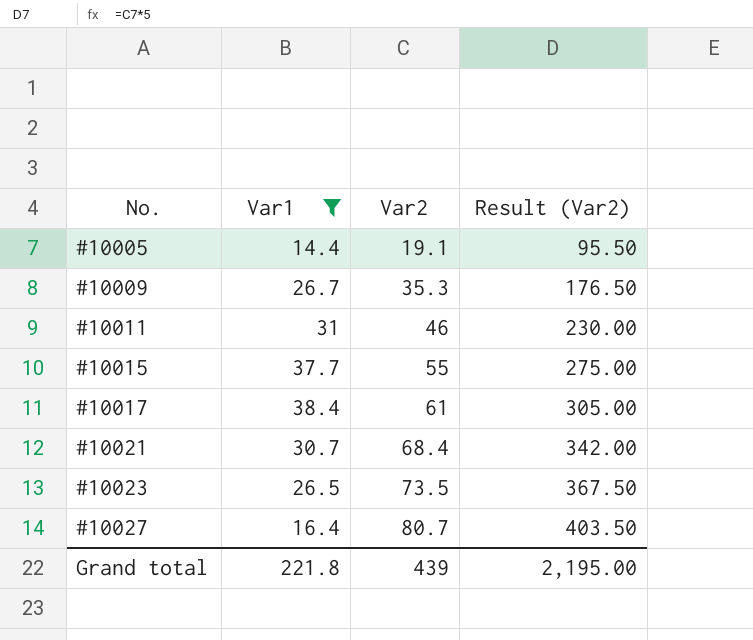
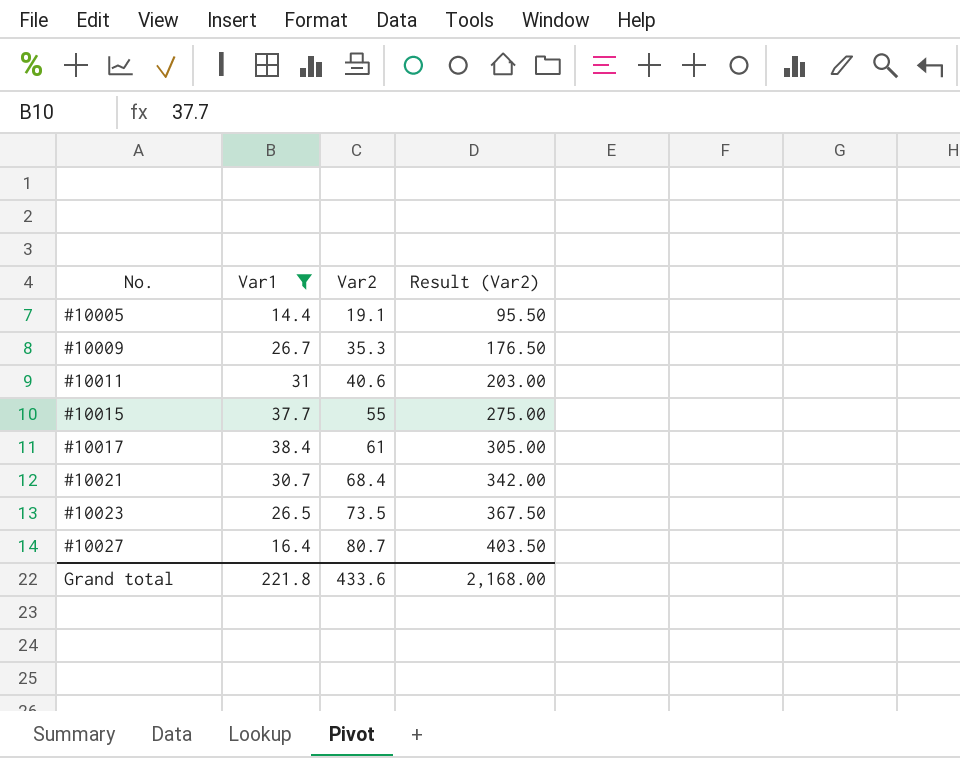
#10011 | Var2: 46 -> 40.6
#10011 | Result (Var2): 230.00 -> 203.00
Grand total | Var2: 439 -> 433.6
Grand total | Result (Var2): 2,195.00 -> 2,168.00

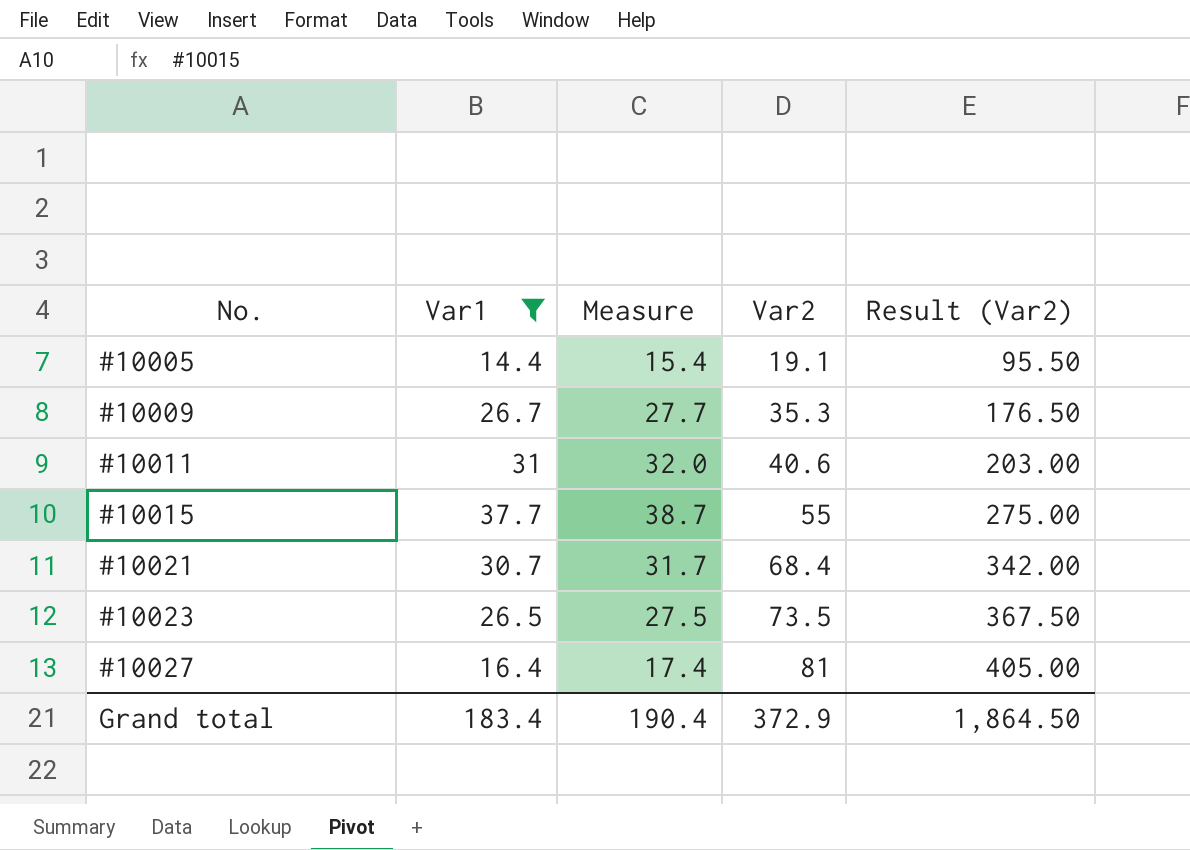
column Measure | formula: none -> [Var1] + 1
row #10017: 38.4 | 61 | 305.00 -> none
#10027 | Var2: 80.7 -> 81
#10027 | Result (Var2): 403.50 -> 405.00
Grand total | Var1: 221.8 -> 183.4
Grand total | Var2: 433.6 -> 372.9
Grand total | Result (Var2): 2,168.00 -> 1,864.50

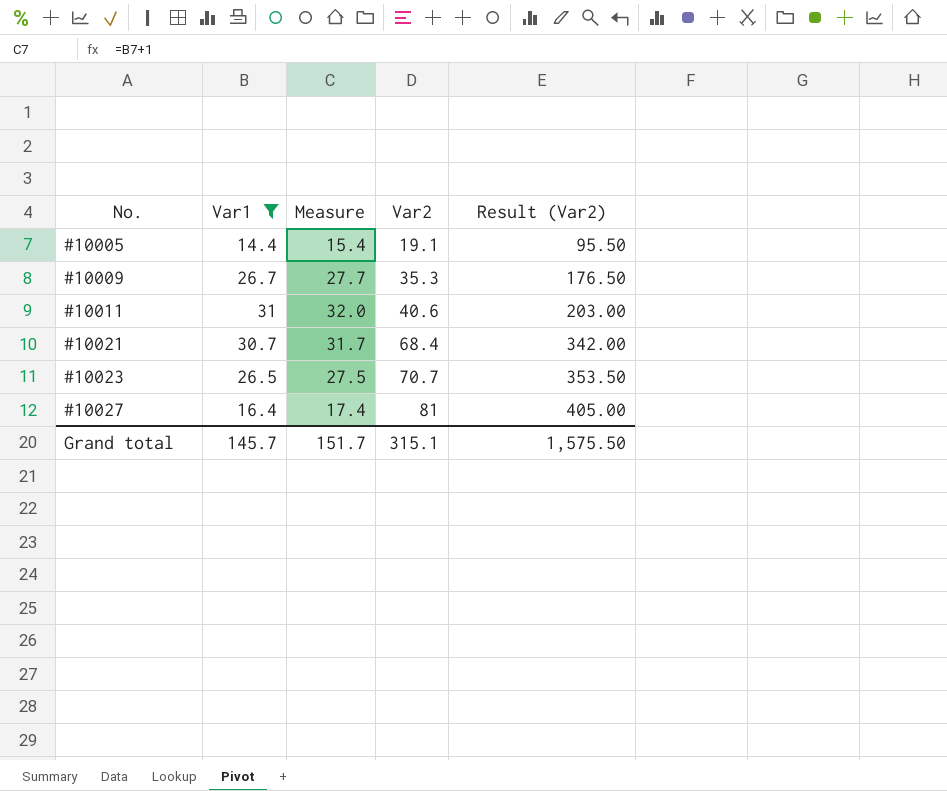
row #10015: 37.7 | 38.7 | 55 | 275.00 -> none
#10023 | Var2: 73.5 -> 70.7
#10023 | Result (Var2): 367.50 -> 353.50
Grand total | Var1: 183.4 -> 145.7
Grand total | Measure: 190.4 -> 151.7
Grand total | Var2: 372.9 -> 315.1
Grand total | Result (Var2): 1,864.50 -> 1,575.50

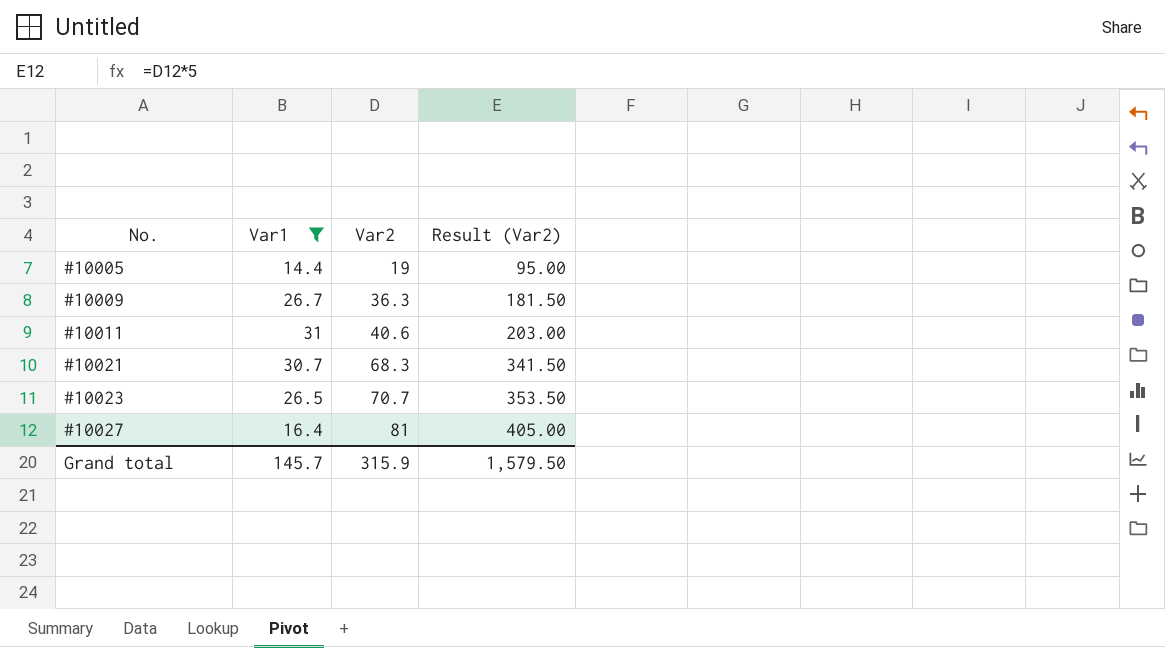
column Measure | formula: [Var1] + 1 -> none
#10005 | Var2: 19.1 -> 19
#10005 | Result (Var2): 95.50 -> 95.00
#10009 | Var2: 35.3 -> 36.3
#10009 | Result (Var2): 176.50 -> 181.50
#10021 | Var2: 68.4 -> 68.3
#10021 | Result (Var2): 342.00 -> 341.50
Grand total | Var2: 315.1 -> 315.9
Grand total | Result (Var2): 1,575.50 -> 1,579.50

